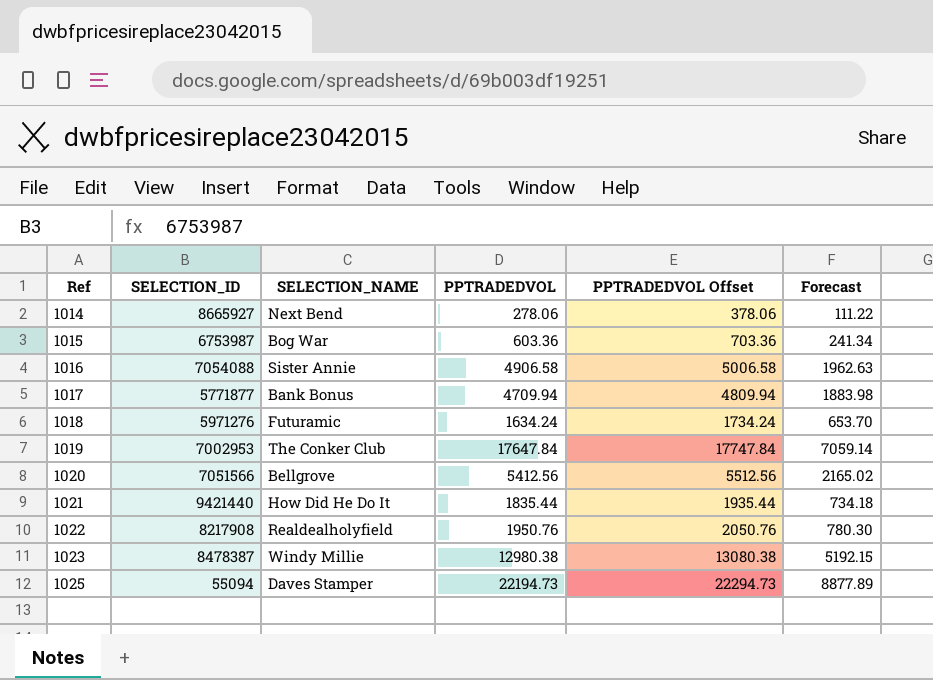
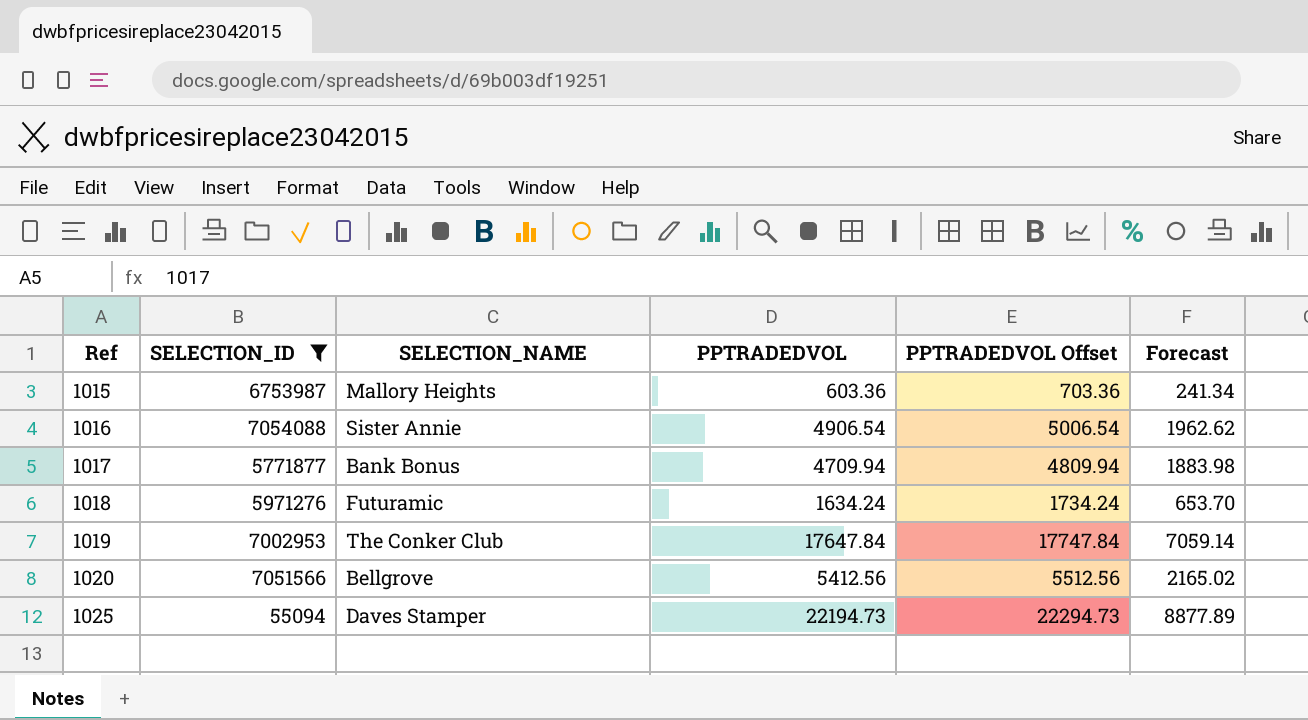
filter: none -> SELECTION_ID <= 7054088
1015 | SELECTION_NAME: Bog War -> Mallory Heights
1016 | PPTRADEDVOL: 4906.58 -> 4906.54
1016 | PPTRADEDVOL Offset: 5006.58 -> 5006.54
1016 | Forecast: 1962.63 -> 1962.62

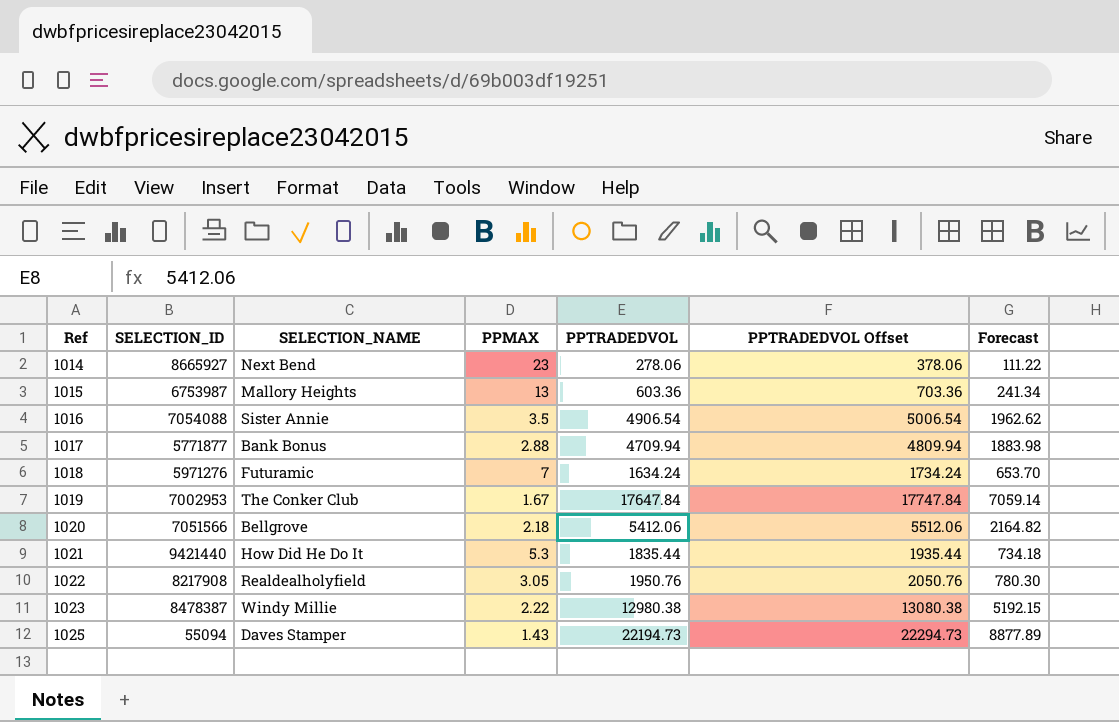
filter: SELECTION_ID <= 7054088 -> none
column PPMAX | position: none -> 4
1020 | PPTRADEDVOL: 5412.56 -> 5412.06
1020 | PPTRADEDVOL Offset: 5512.56 -> 5512.06
1020 | Forecast: 2165.02 -> 2164.82

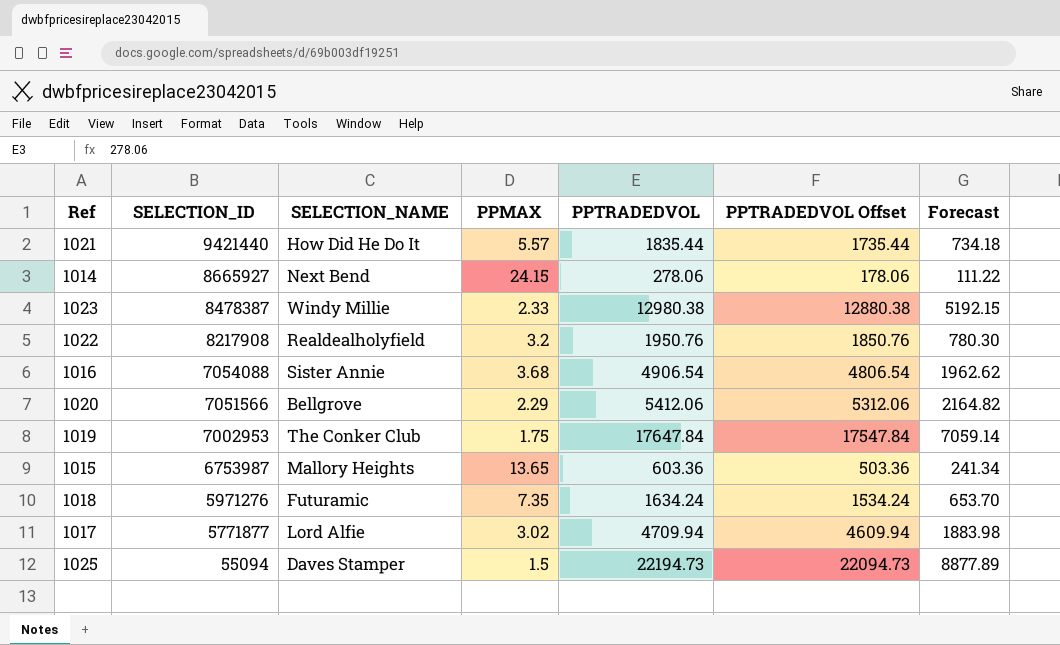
row order: Ref ascending -> SELECTION_ID descending
column PPTRADEDVOL Offset | formula: [PPTRADEDVOL] + 100 -> [PPTRADEDVOL] - 100
1021 | PPMAX: 5.3 -> 5.57
1014 | PPMAX: 23 -> 24.15
1023 | PPMAX: 2.22 -> 2.33
1022 | PPMAX: 3.05 -> 3.2
1016 | PPMAX: 3.5 -> 3.68
1020 | PPMAX: 2.18 -> 2.29
1019 | PPMAX: 1.67 -> 1.75
1015 | PPMAX: 13 -> 13.65
1018 | PPMAX: 7 -> 7.35
1017 | SELECTION_NAME: Bank Bonus -> Lord Alfie
1017 | PPMAX: 2.88 -> 3.02
1025 | PPMAX: 1.43 -> 1.5

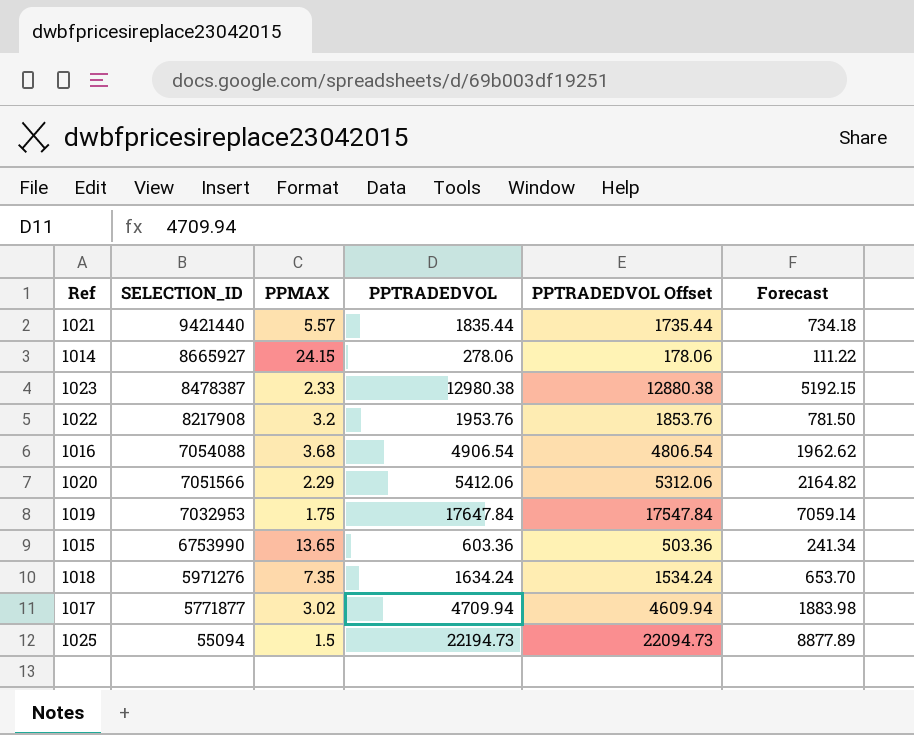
column SELECTION_NAME | position: 3 -> none
1022 | PPTRADEDVOL: 1950.76 -> 1953.76
1022 | PPTRADEDVOL Offset: 1850.76 -> 1853.76
1022 | Forecast: 780.30 -> 781.50
1019 | SELECTION_ID: 7002953 -> 7032953
1015 | SELECTION_ID: 6753987 -> 6753990

